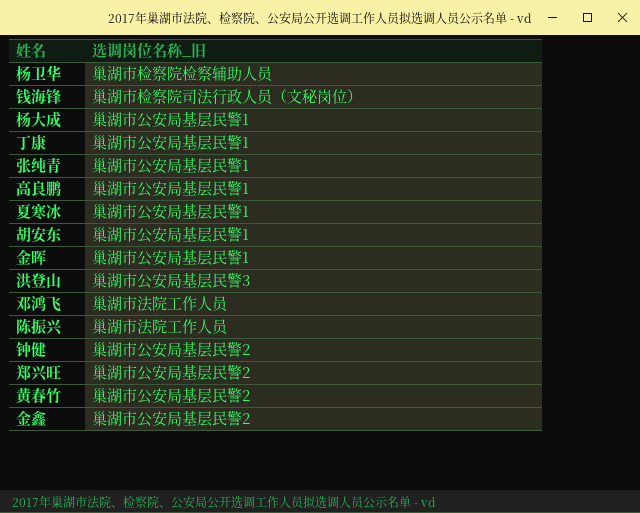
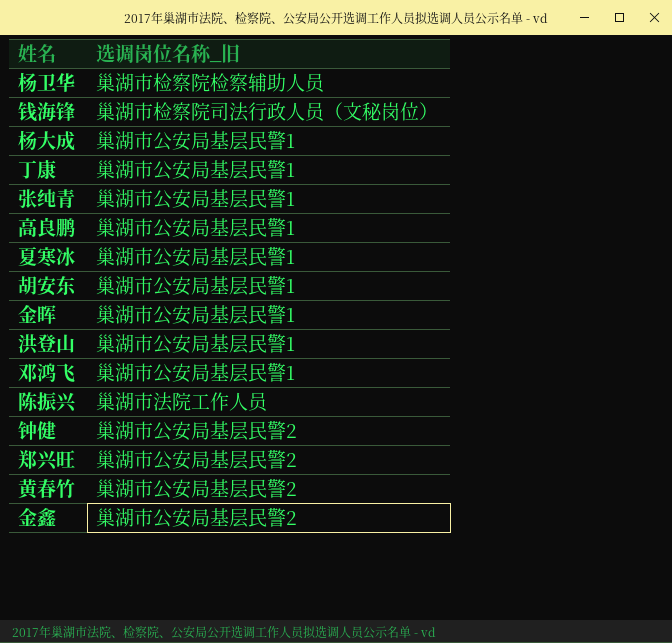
洪登山 | 选调岗位名称_旧: 巢湖市公安局基层民警3 -> 巢湖市公安局基层民警1
邓鸿飞 | 选调岗位名称_旧: 巢湖市法院工作人员 -> 巢湖市公安局基层民警1

